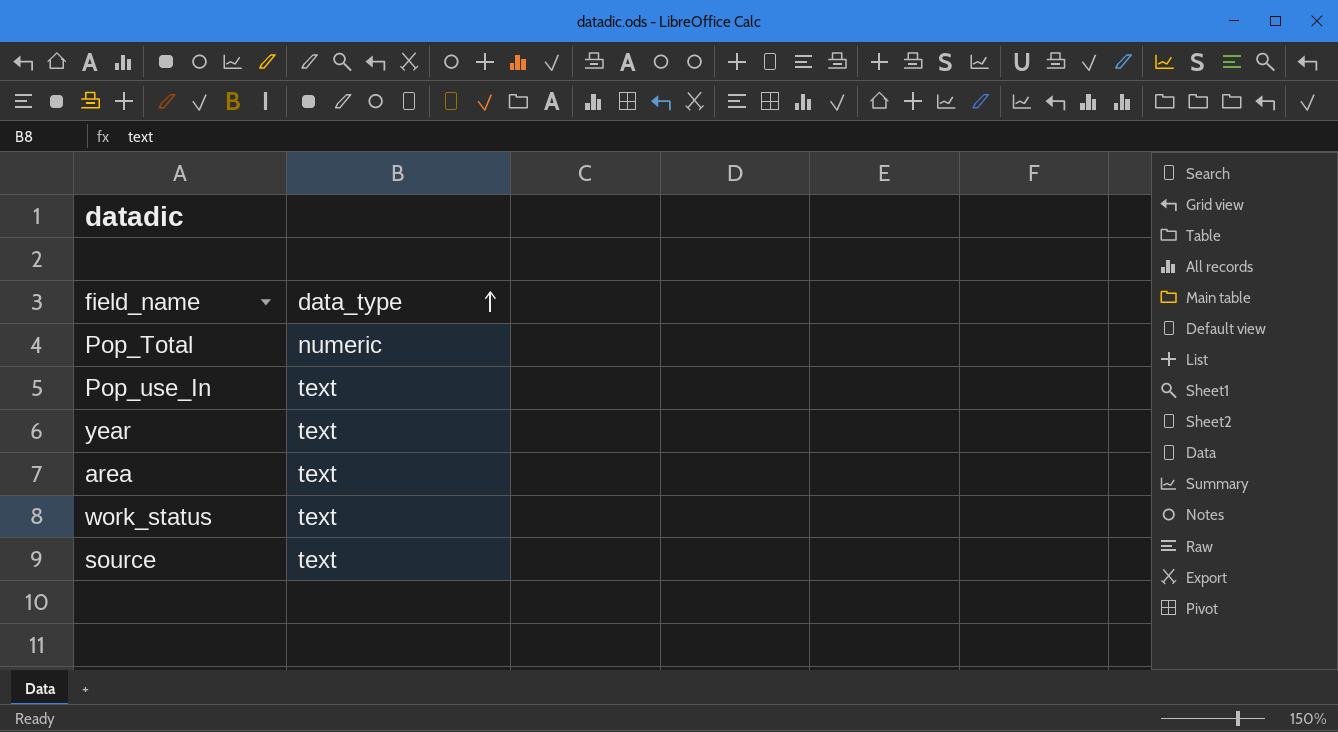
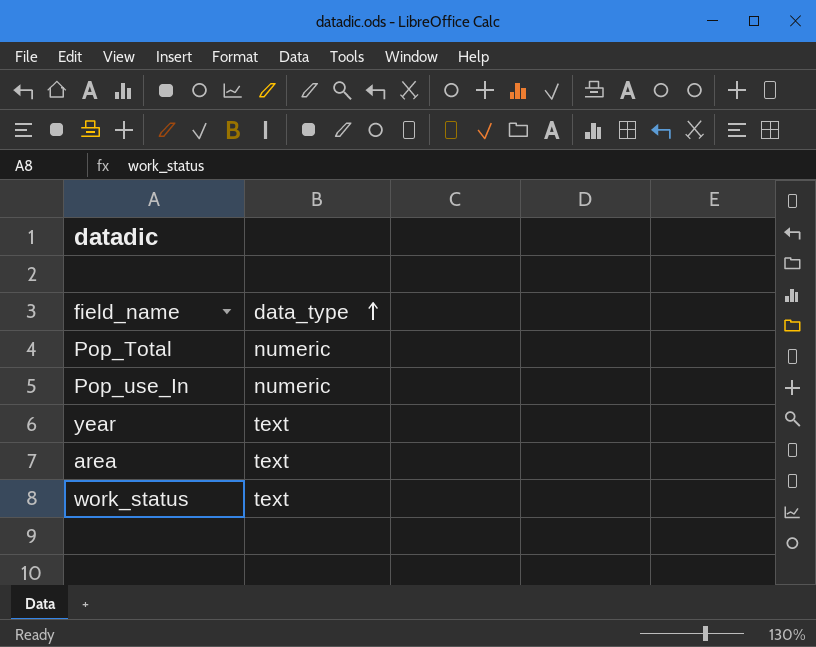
row source: text -> none
Pop_use_In | data_type: text -> numeric

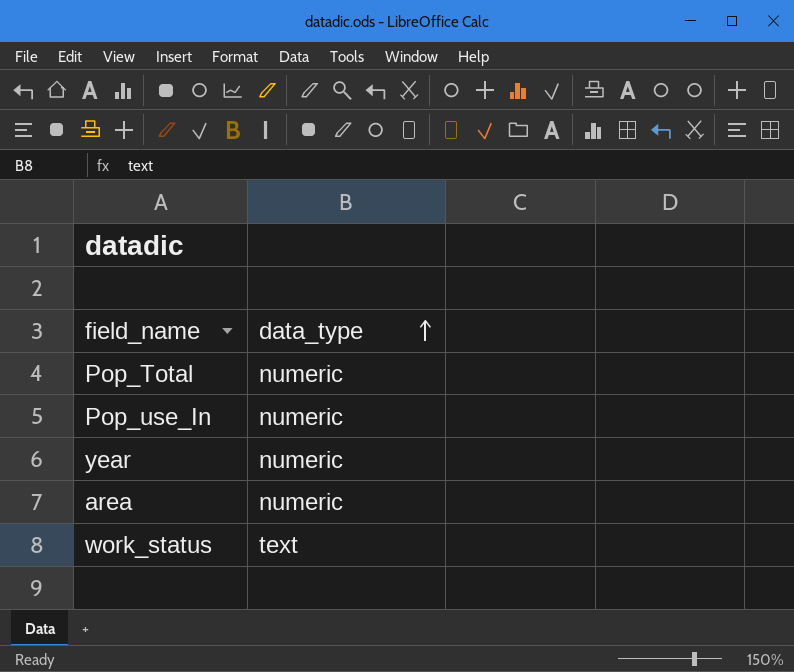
year | data_type: text -> numeric
area | data_type: text -> numeric

